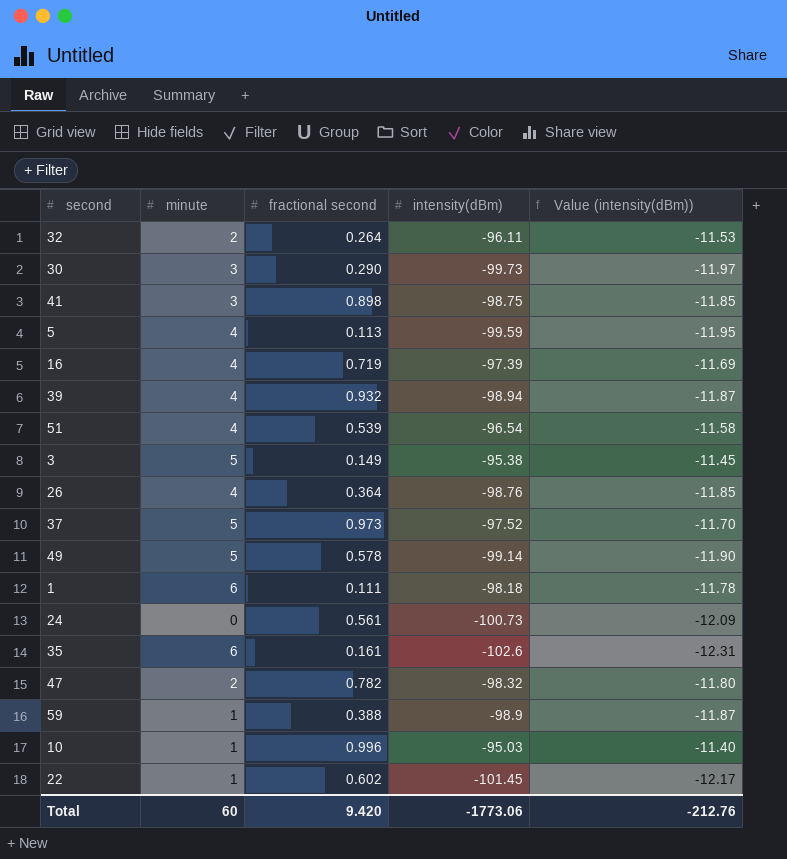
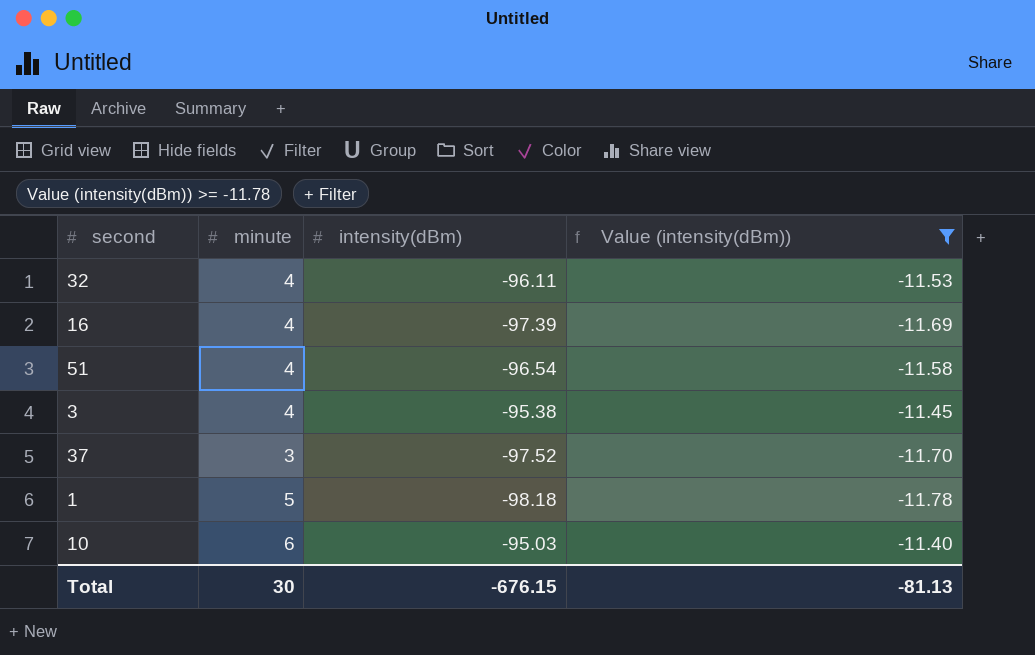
filter: none -> Value (intensity(dBm)) >= -11.78
column fractional second | position: 3 -> none
32 | minute: 2 -> 4
3 | minute: 5 -> 4
37 | minute: 5 -> 3
1 | minute: 6 -> 5
10 | minute: 1 -> 6
Total | minute: 60 -> 30
Total | intensity(dBm): -1773.06 -> -676.15
Total | Value (intensity(dBm)): -212.76 -> -81.13

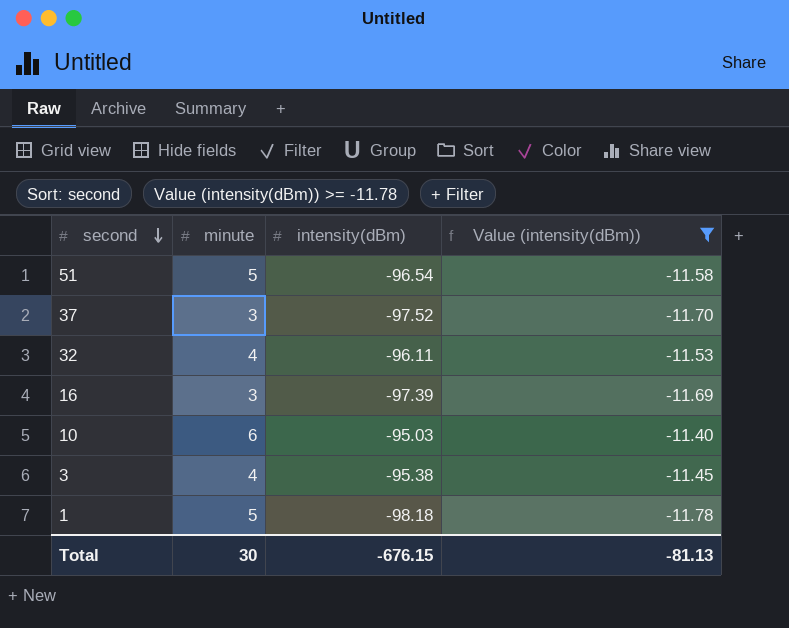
row order: none -> second descending
51 | minute: 4 -> 5
16 | minute: 4 -> 3

